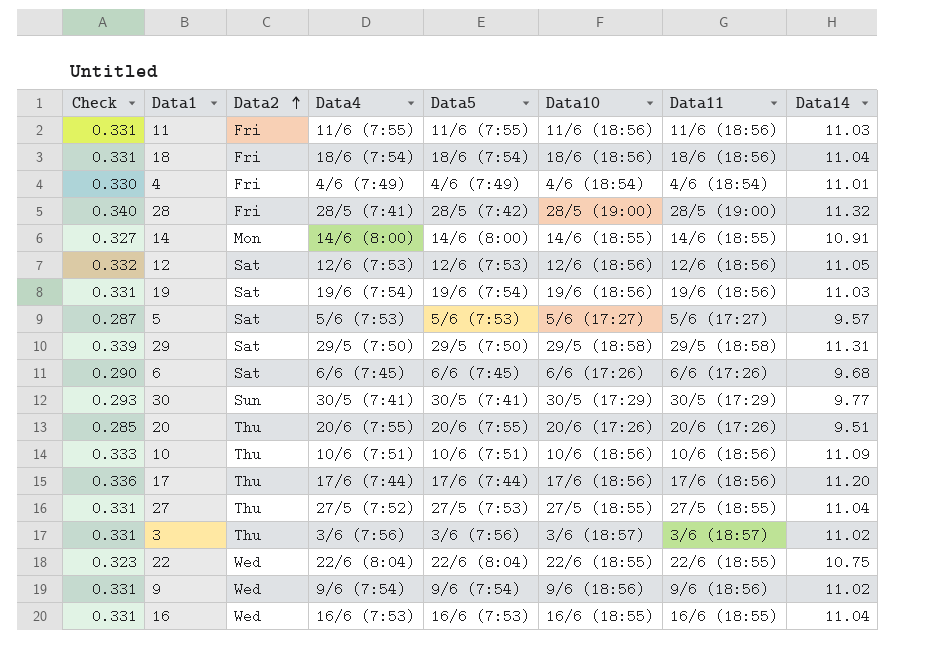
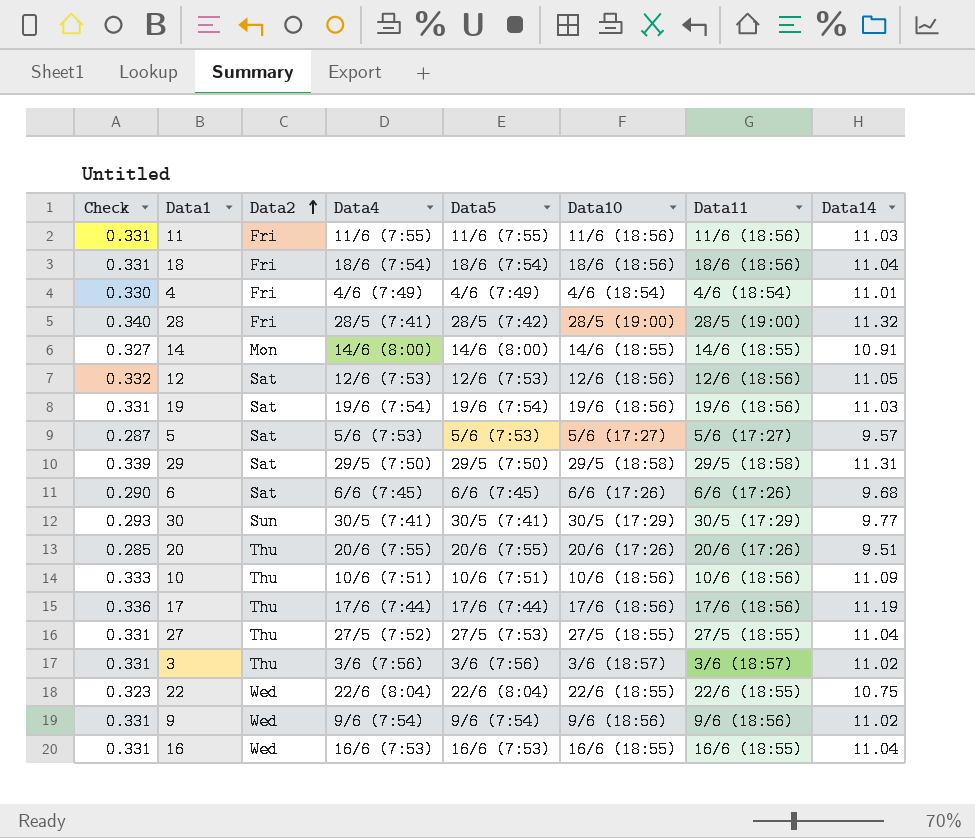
17 | Data14: 11.20 -> 11.19

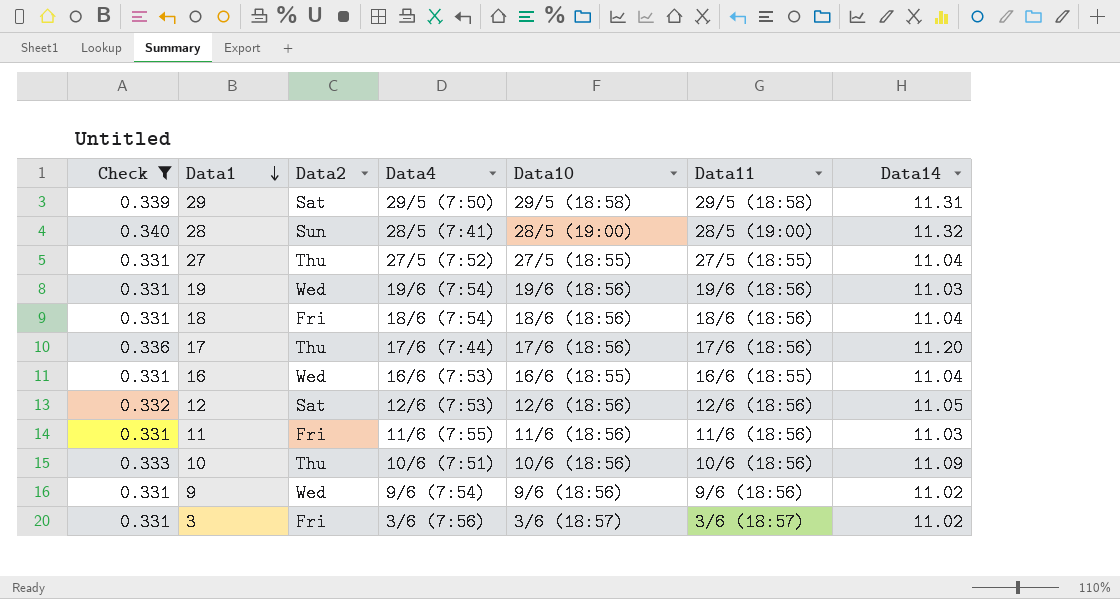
filter: none -> Check >= 0.331
row order: Data2 ascending -> Data1 descending
column Data5 | position: 5 -> none
28 | Data2: Fri -> Sun
19 | Data2: Sat -> Wed
17 | Data14: 11.19 -> 11.20
3 | Data2: Thu -> Fri

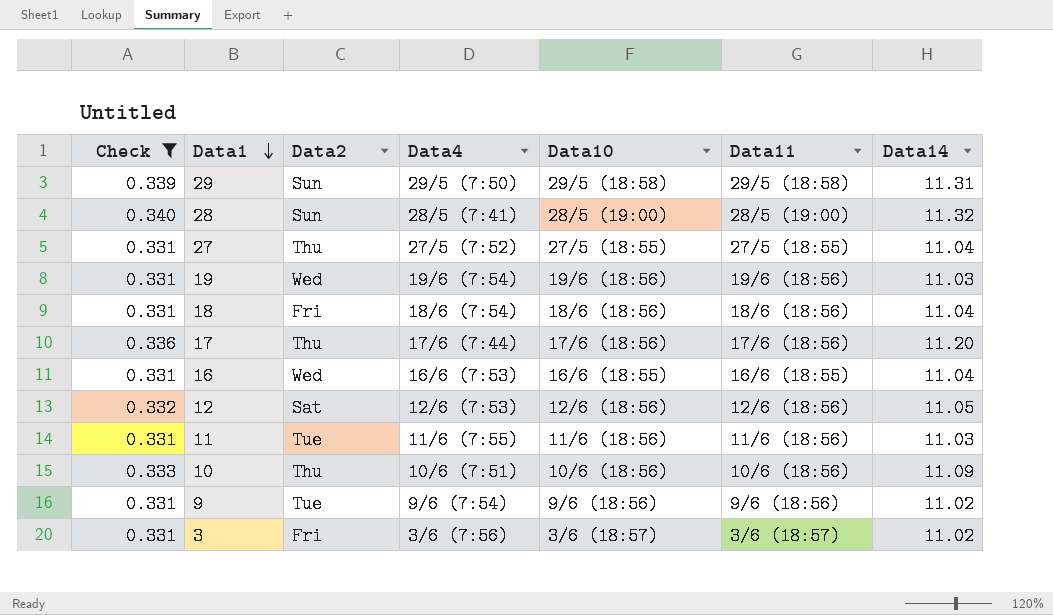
29 | Data2: Sat -> Sun
11 | Data2: Fri -> Tue
9 | Data2: Wed -> Tue

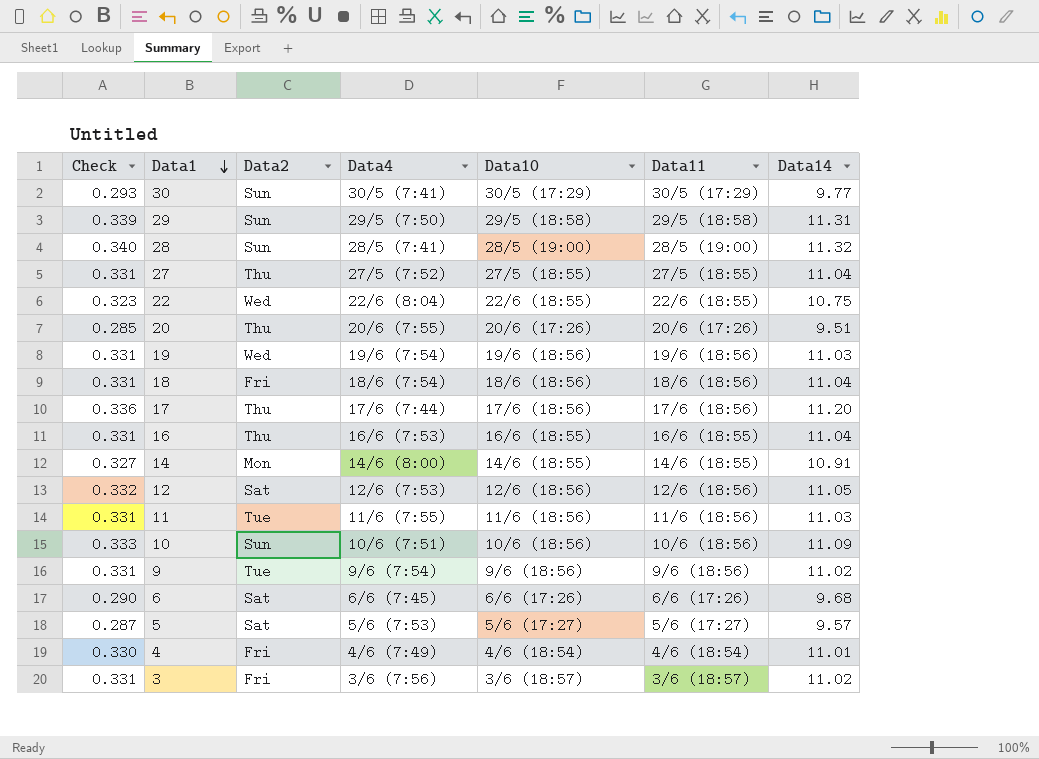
filter: Check >= 0.331 -> none
16 | Data2: Wed -> Thu
10 | Data2: Thu -> Sun

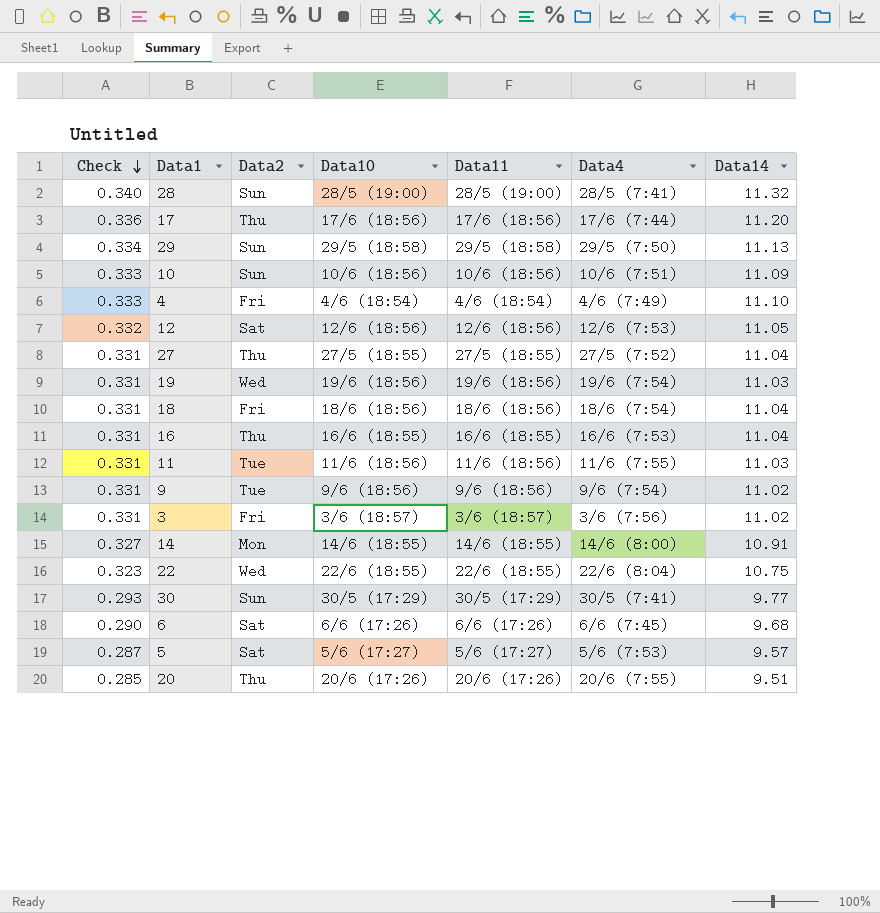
row order: Data1 descending -> Check descending
column Data4 | position: 4 -> 6
29 | Check: 0.339 -> 0.334
29 | Data14: 11.31 -> 11.13
4 | Check: 0.330 -> 0.333
4 | Data14: 11.01 -> 11.10

